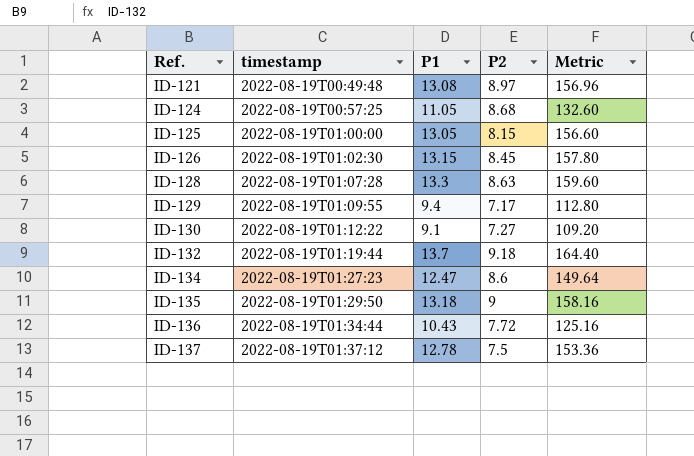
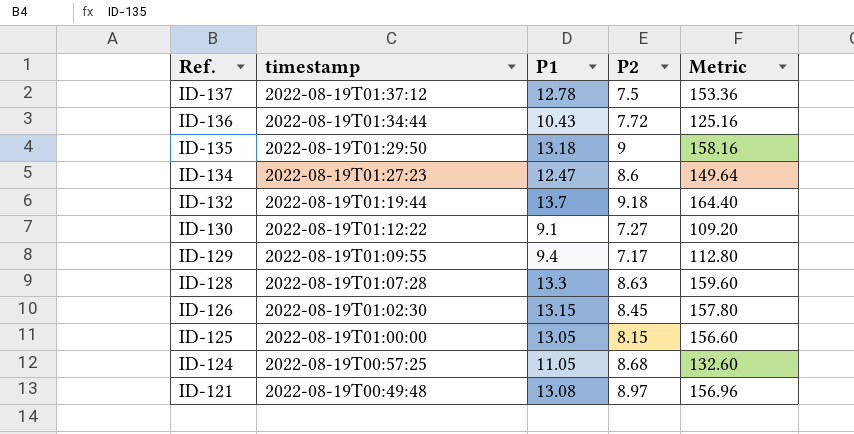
row order: Ref. ascending -> Ref. descending

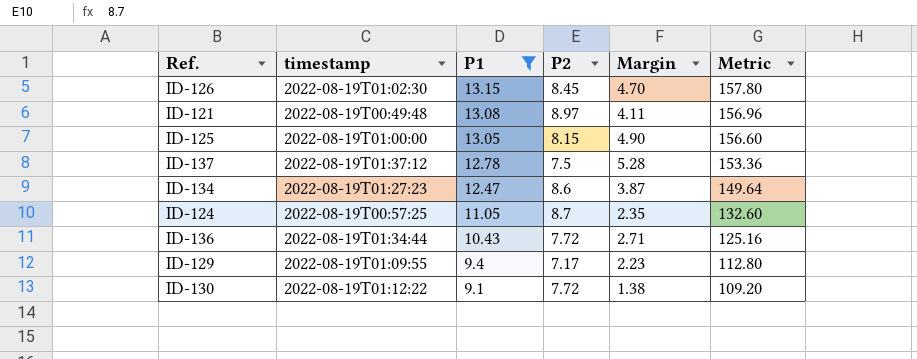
filter: none -> P1 <= 13.15
row order: Ref. descending -> P1 descending
column Margin | formula: none -> [P1] - [P2]
ID-124 | P2: 8.68 -> 8.7
ID-130 | P2: 7.27 -> 7.72

